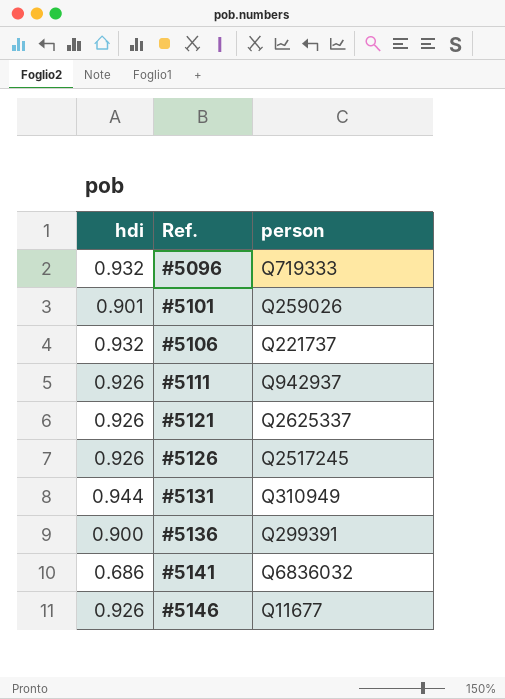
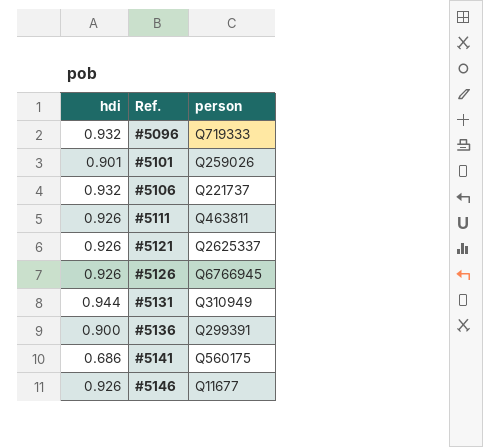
#5111 | person: Q942937 -> Q463811
#5126 | person: Q2517245 -> Q6766945
#5141 | person: Q6836032 -> Q560175

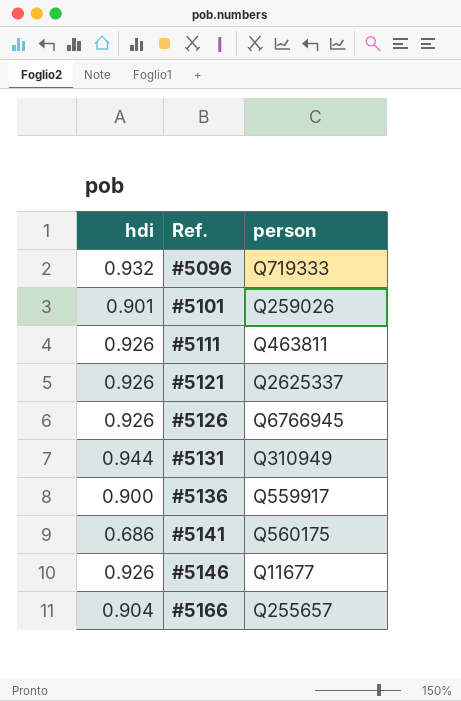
row #5106: 0.932 | Q221737 -> none
#5136 | person: Q299391 -> Q559917
row #5166: none -> 0.904 | Q255657

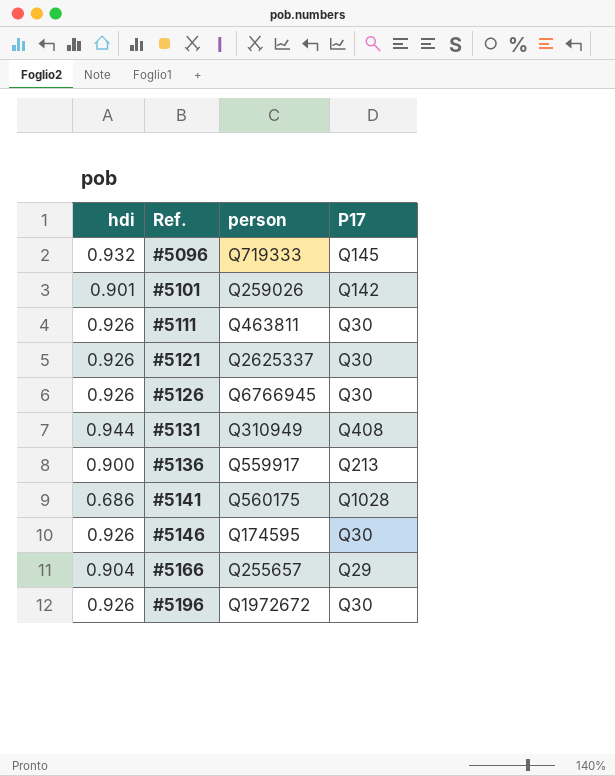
column P17 | position: none -> 4
#5146 | person: Q11677 -> Q174595
row #5196: none -> 0.926 | Q1972672 | Q30

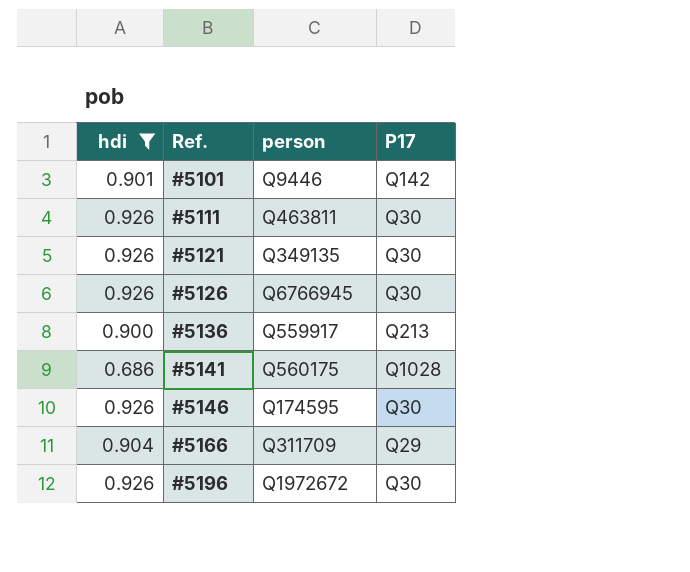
filter: none -> hdi <= 0.926
#5101 | person: Q259026 -> Q9446
#5121 | person: Q2625337 -> Q349135
#5166 | person: Q255657 -> Q311709

